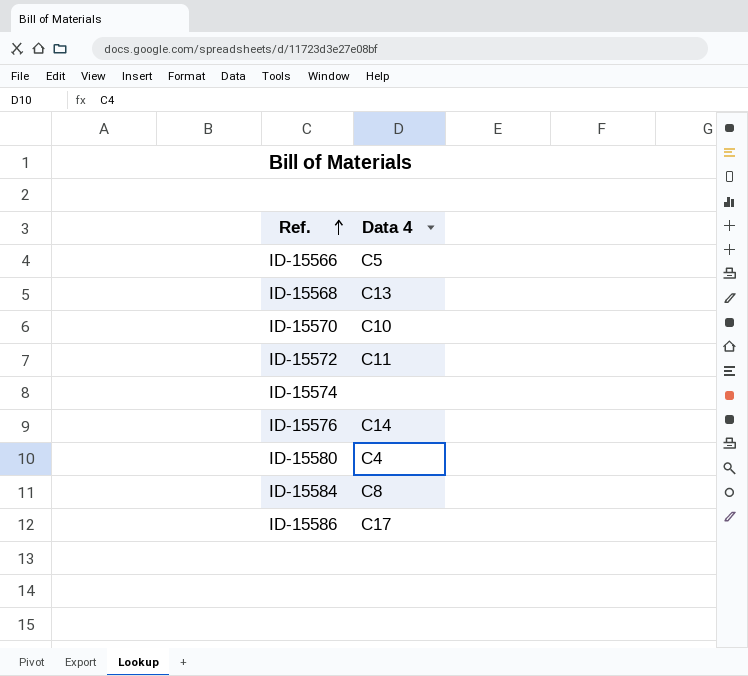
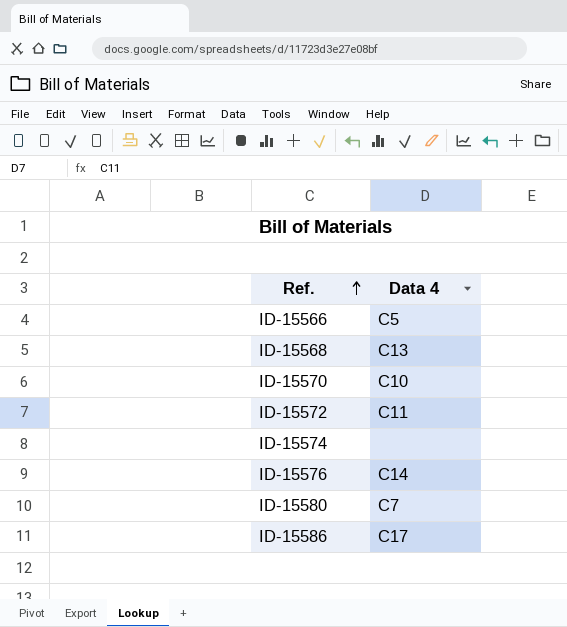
row ID-15584: C8 -> none
ID-15580 | Data 4: C4 -> C7

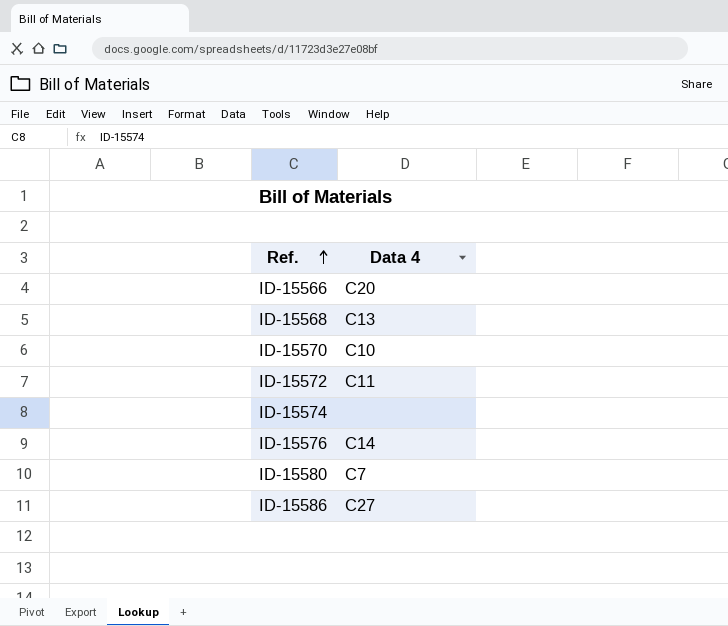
ID-15566 | Data 4: C5 -> C20
ID-15586 | Data 4: C17 -> C27

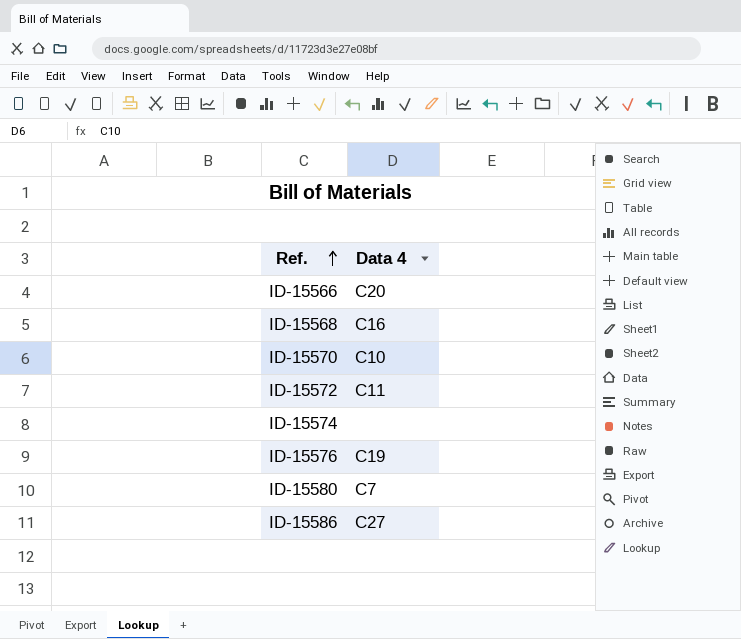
ID-15568 | Data 4: C13 -> C16
ID-15576 | Data 4: C14 -> C19

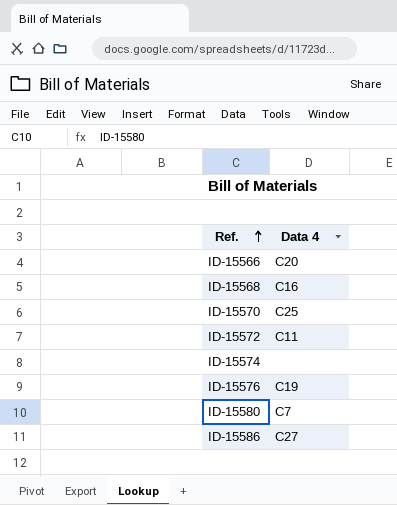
ID-15570 | Data 4: C10 -> C25

